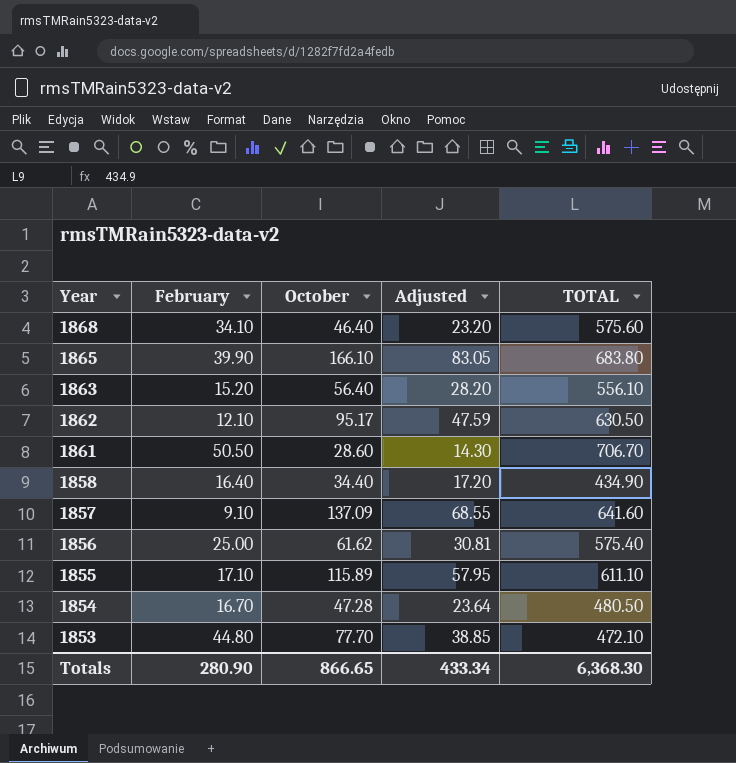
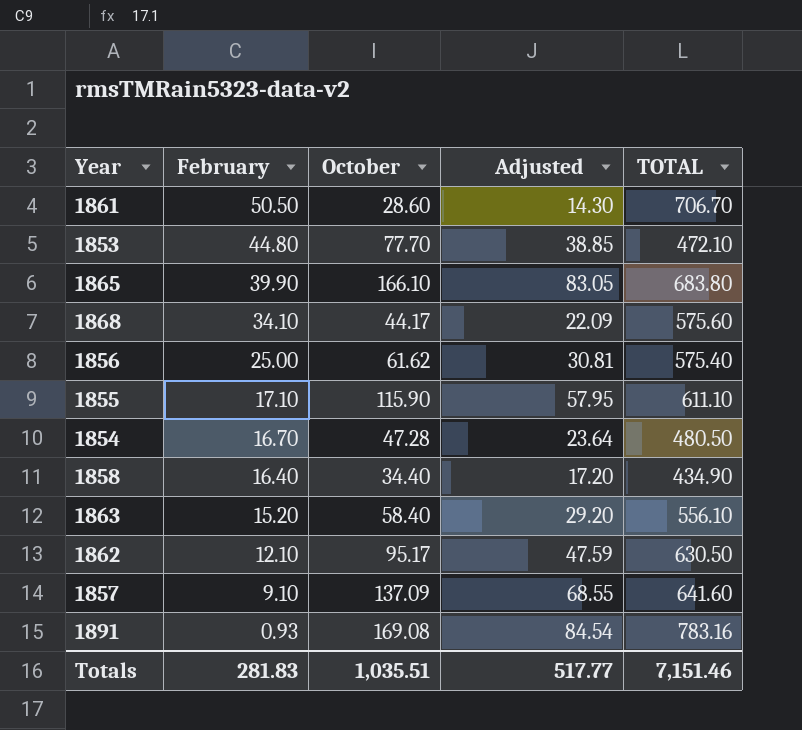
row order: Year descending -> February descending
1868 | October: 46.40 -> 44.17
1868 | Adjusted: 23.20 -> 22.09
1855 | October: 115.89 -> 115.90
1863 | October: 56.40 -> 58.40
1863 | Adjusted: 28.20 -> 29.20
row 1891: none -> 0.93 | 169.08 | 84.54 | 783.16
Totals | February: 280.90 -> 281.83
Totals | October: 866.65 -> 1,035.51
Totals | Adjusted: 433.34 -> 517.77
Totals | TOTAL: 6,368.30 -> 7,151.46

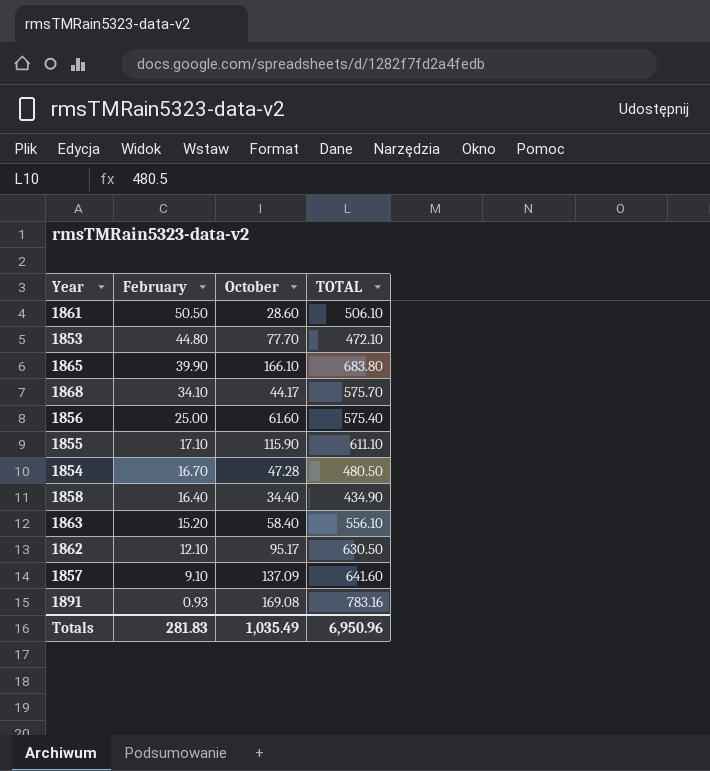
column Adjusted | formula: [October] * 0.5 -> none
1861 | TOTAL: 706.70 -> 506.10
1868 | TOTAL: 575.60 -> 575.70
1856 | October: 61.62 -> 61.60
Totals | October: 1,035.51 -> 1,035.49
Totals | TOTAL: 7,151.46 -> 6,950.96

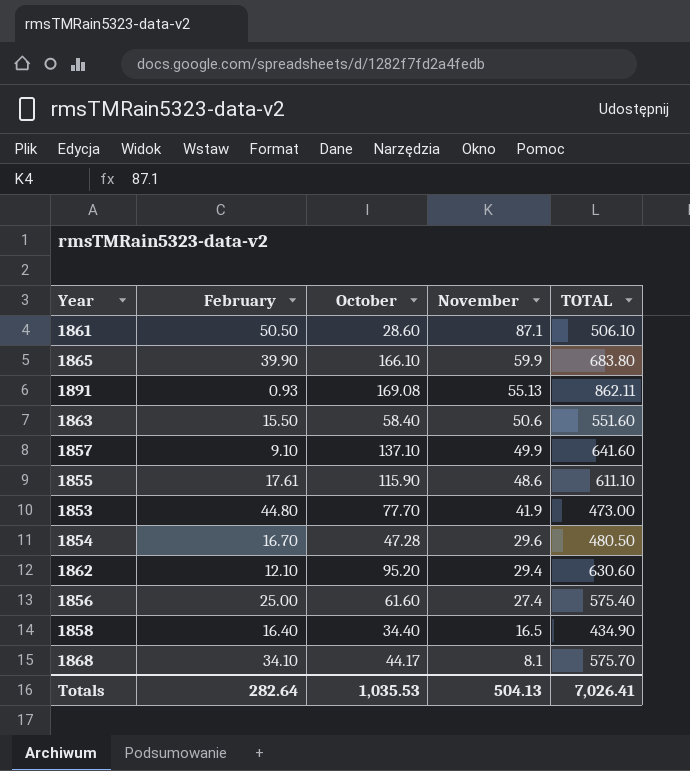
row order: February descending -> November descending
column November | position: none -> 4
1891 | TOTAL: 783.16 -> 862.11
1863 | February: 15.20 -> 15.50
1863 | TOTAL: 556.10 -> 551.60
1857 | October: 137.09 -> 137.10
1855 | February: 17.10 -> 17.61
1853 | TOTAL: 472.10 -> 473.00
1862 | October: 95.17 -> 95.20
1862 | TOTAL: 630.50 -> 630.60
Totals | February: 281.83 -> 282.64
Totals | October: 1,035.49 -> 1,035.53
Totals | TOTAL: 6,950.96 -> 7,026.41

